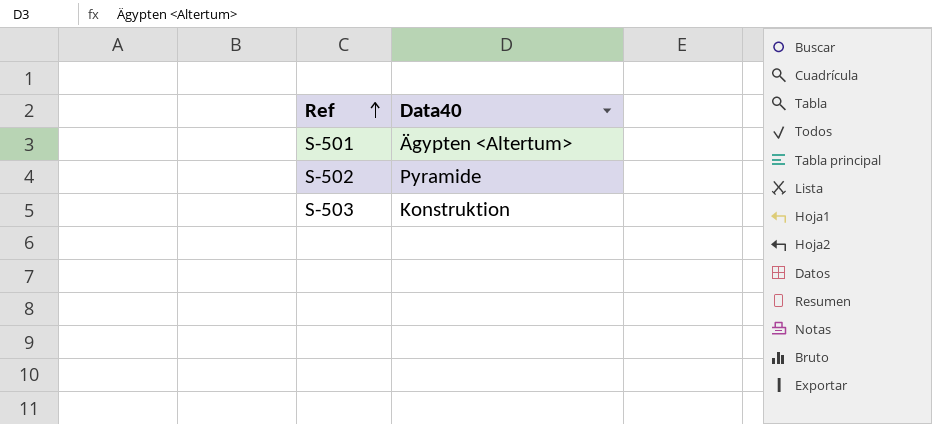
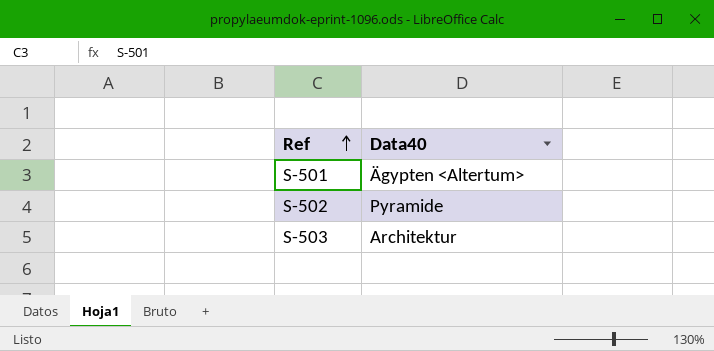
S-503 | Data40: Konstruktion -> Architektur

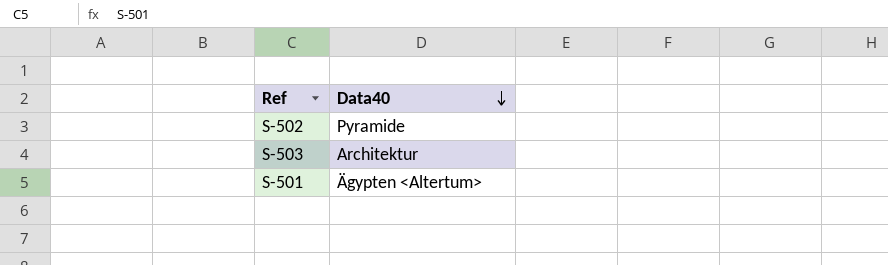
row order: Ref ascending -> Data40 descending

